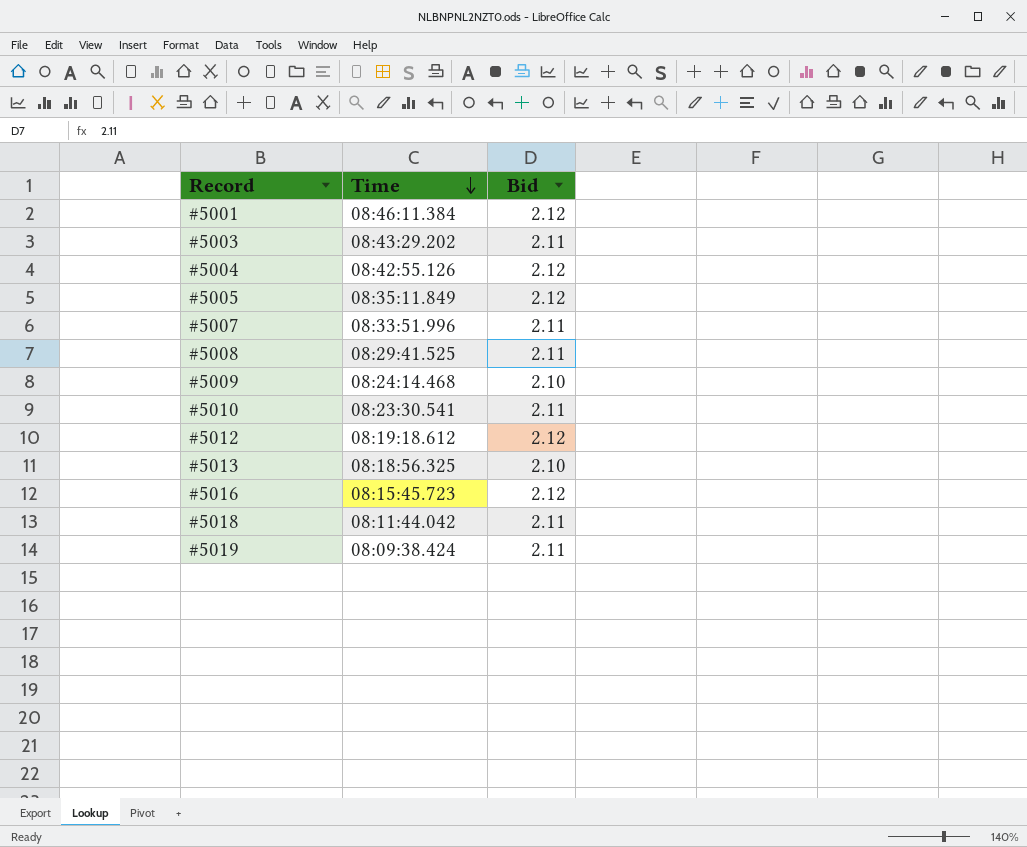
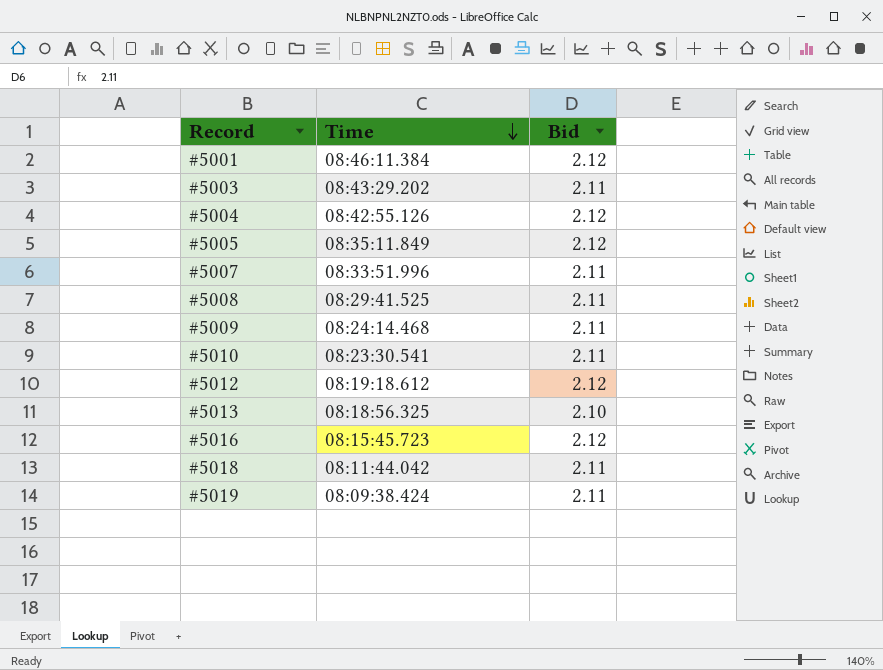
#5009 | Bid: 2.10 -> 2.11

